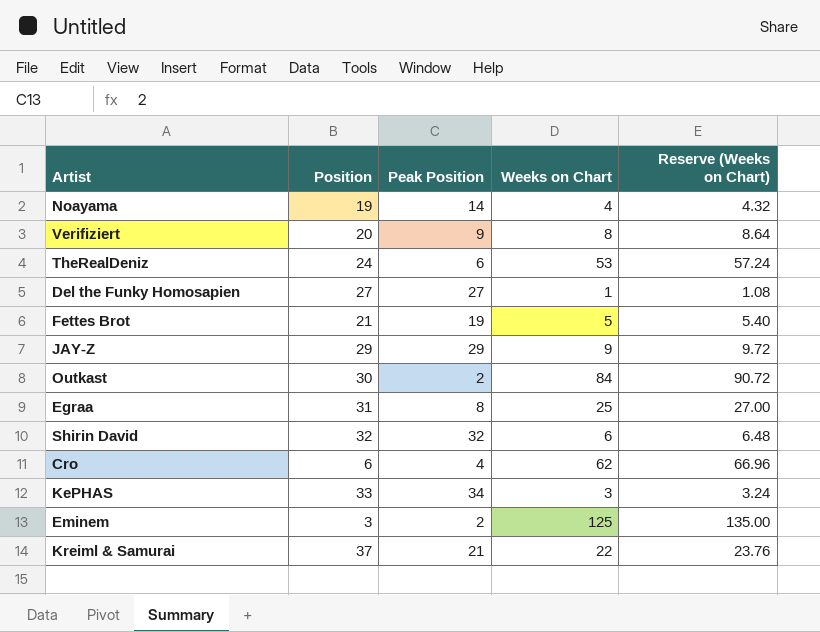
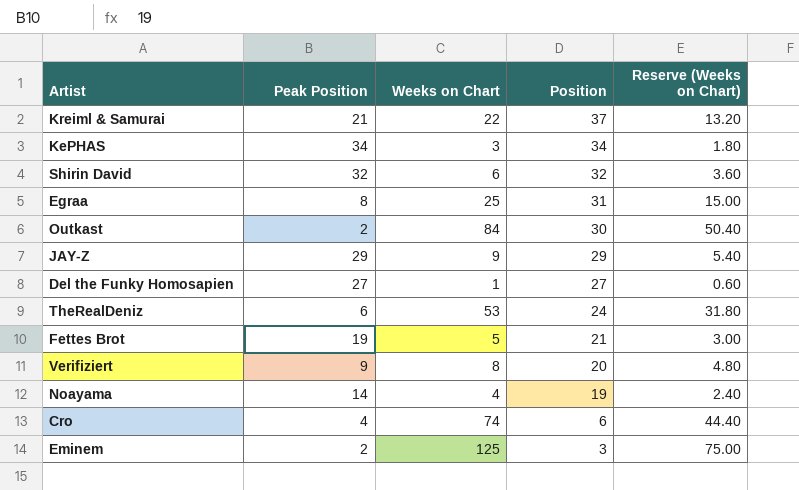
row order: none -> Position descending
column Position | position: 2 -> 4
column Reserve (Weeks on Chart) | formula: [Weeks on Chart] * 1.08 -> [Weeks on Chart] * 0.6
KePHAS | Position: 33 -> 34
Cro | Weeks on Chart: 62 -> 74

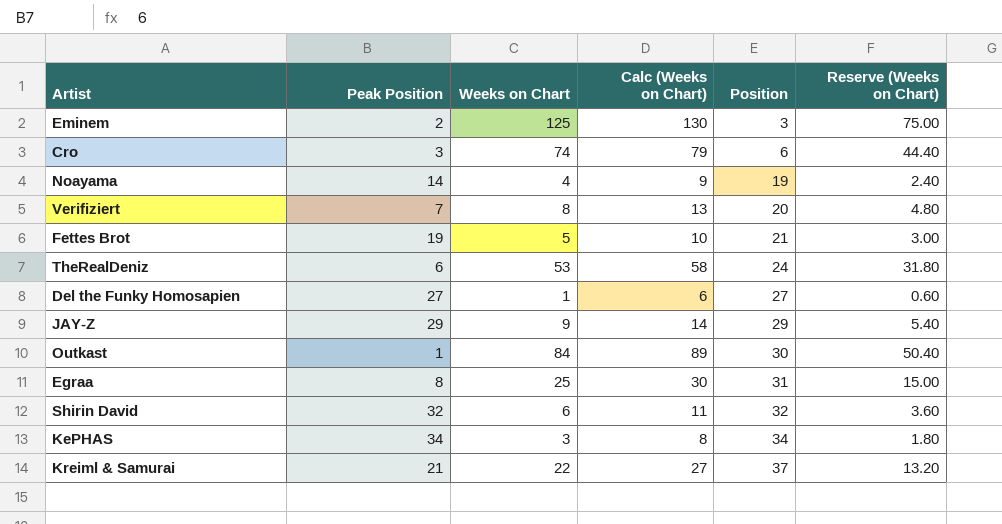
row order: Position descending -> Position ascending
column Calc (Weeks on Chart) | formula: none -> [Weeks on Chart] + 5
Cro | Peak Position: 4 -> 3
Verifiziert | Peak Position: 9 -> 7
Outkast | Peak Position: 2 -> 1

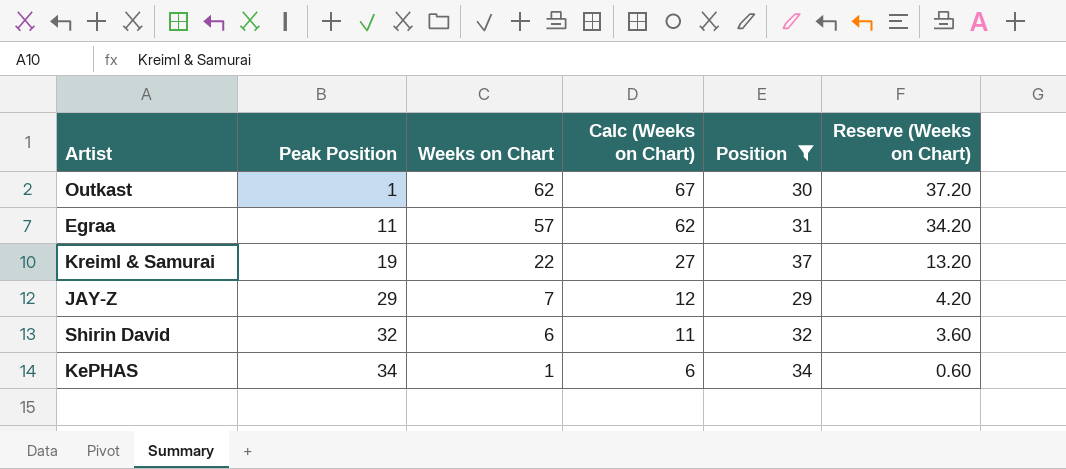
filter: none -> Position >= 29
row order: Position ascending -> Peak Position ascending
Outkast | Weeks on Chart: 84 -> 62
Outkast | Calc (Weeks on Chart): 89 -> 67
Outkast | Reserve (Weeks on Chart): 50.40 -> 37.20
Egraa | Peak Position: 8 -> 11
Egraa | Weeks on Chart: 25 -> 57
Egraa | Calc (Weeks on Chart): 30 -> 62
Egraa | Reserve (Weeks on Chart): 15.00 -> 34.20
Kreiml & Samurai | Peak Position: 21 -> 19
JAY-Z | Weeks on Chart: 9 -> 7
JAY-Z | Calc (Weeks on Chart): 14 -> 12
JAY-Z | Reserve (Weeks on Chart): 5.40 -> 4.20
KePHAS | Weeks on Chart: 3 -> 1
KePHAS | Calc (Weeks on Chart): 8 -> 6
KePHAS | Reserve (Weeks on Chart): 1.80 -> 0.60

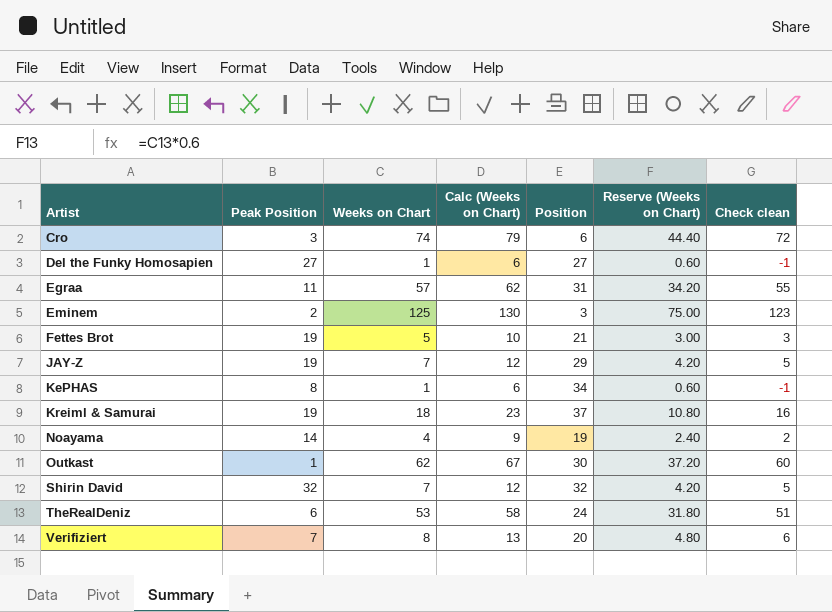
filter: Position >= 29 -> none
row order: Peak Position ascending -> Artist ascending
column Check clean | formula: none -> [Weeks on Chart] - 2
JAY-Z | Peak Position: 29 -> 19
KePHAS | Peak Position: 34 -> 8
Kreiml & Samurai | Weeks on Chart: 22 -> 18
Kreiml & Samurai | Calc (Weeks on Chart): 27 -> 23
Kreiml & Samurai | Reserve (Weeks on Chart): 13.20 -> 10.80
Shirin David | Weeks on Chart: 6 -> 7
Shirin David | Calc (Weeks on Chart): 11 -> 12
Shirin David | Reserve (Weeks on Chart): 3.60 -> 4.20

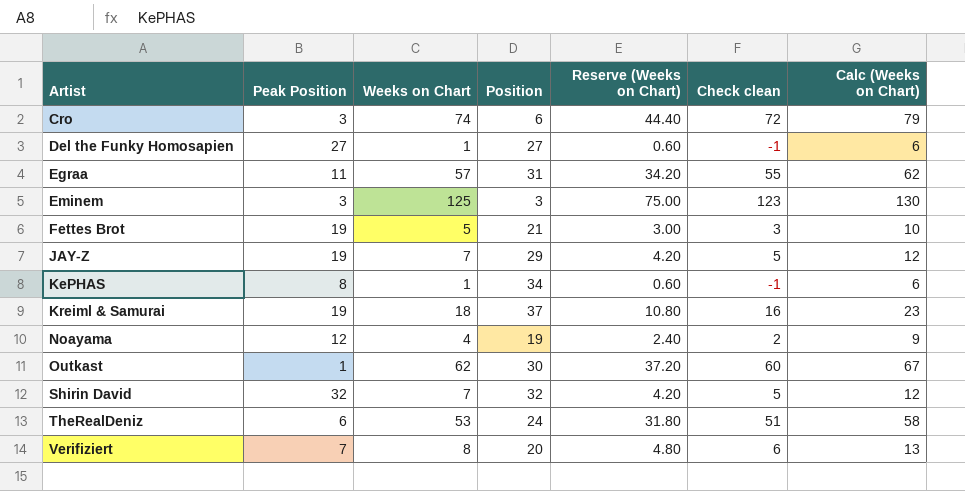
column Calc (Weeks on Chart) | position: 4 -> 7
Eminem | Peak Position: 2 -> 3
Noayama | Peak Position: 14 -> 12

